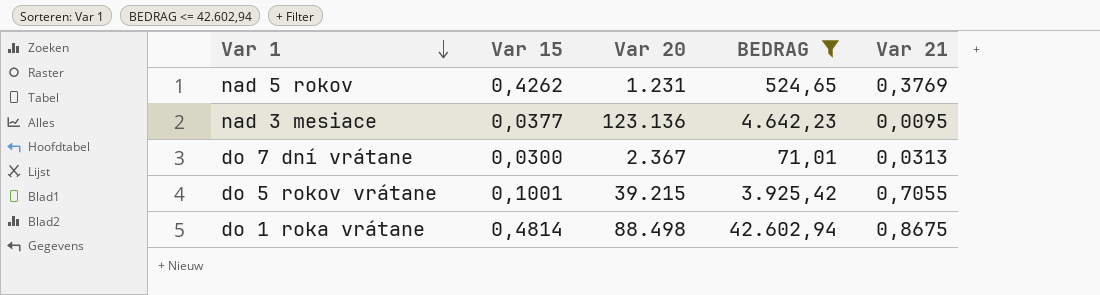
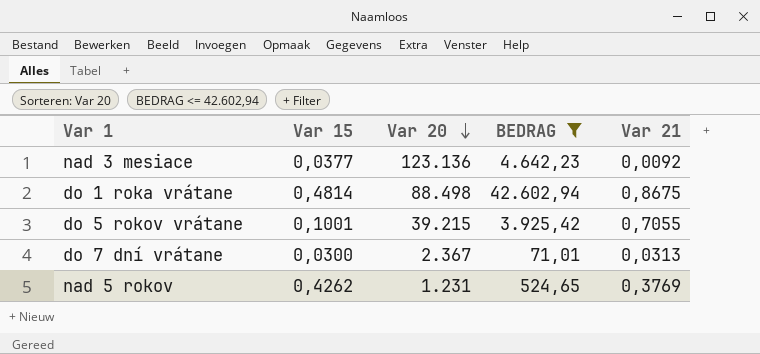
row order: Var 1 descending -> Var 20 descending
nad 3 mesiace | Var 21: 0,0095 -> 0,0092

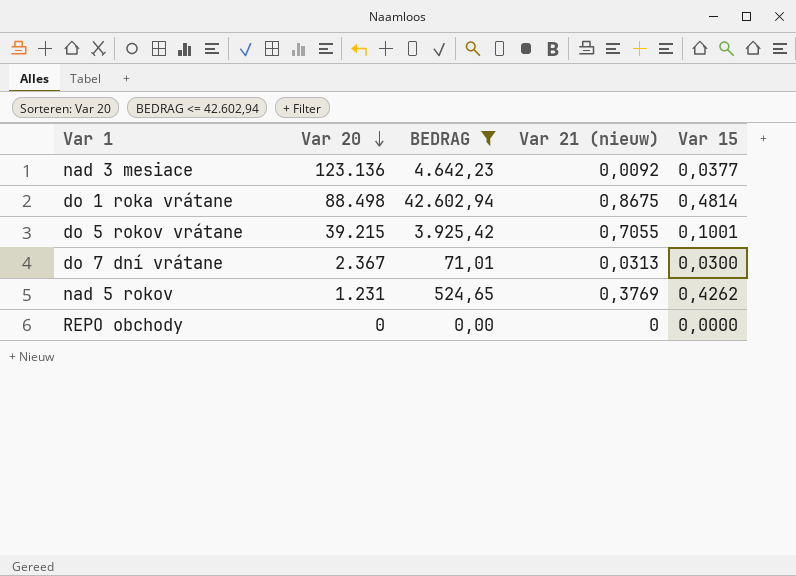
column name: Var 21 -> Var 21 (nieuw)
column Var 15 | position: 2 -> 5
row REPO obchody: none -> 0 | 0,00 | 0 | 0,0000

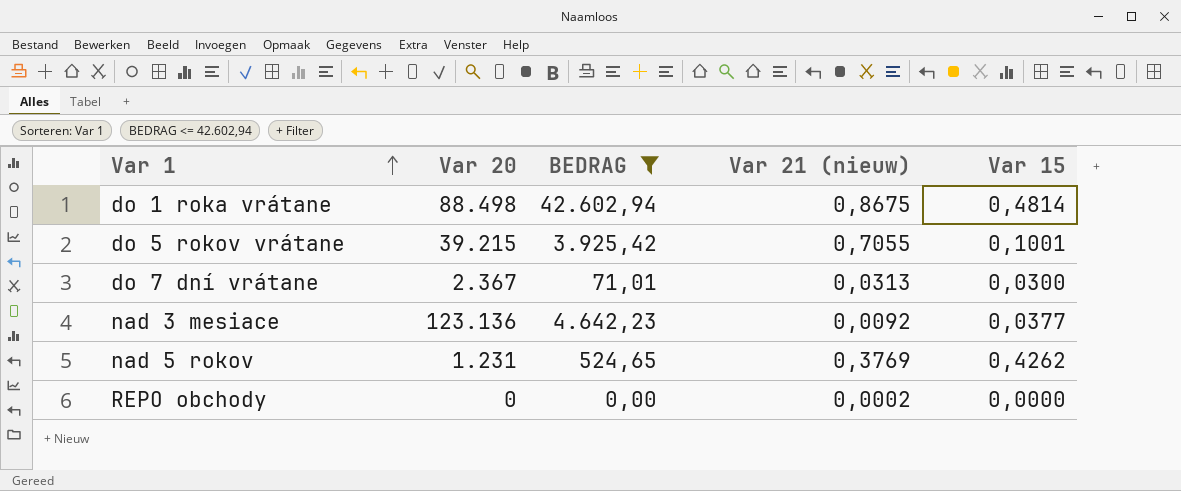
row order: Var 20 descending -> Var 1 ascending
REPO obchody | Var 21 (nieuw): 0 -> 0,0002

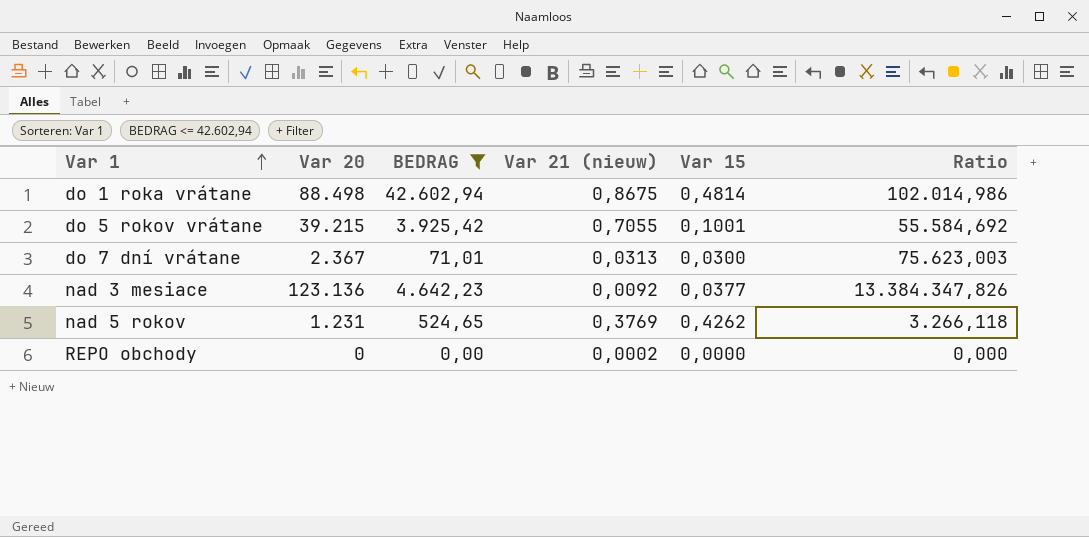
column Ratio | formula: none -> [Var 20] / [Var 21 (nieuw)]

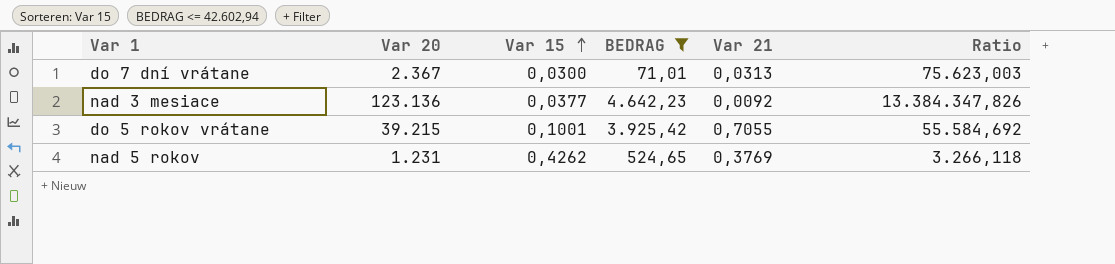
row order: Var 1 ascending -> Var 15 ascending
column Var 15 | position: 5 -> 3
column name: Var 21 (nieuw) -> Var 21
row do 1 roka vrátane: 88.498 | 42.602,94 | 0,8675 | 0,4814 | 102.014,986 -> none
row REPO obchody: 0 | 0,00 | 0,0002 | 0,0000 | 0,000 -> none

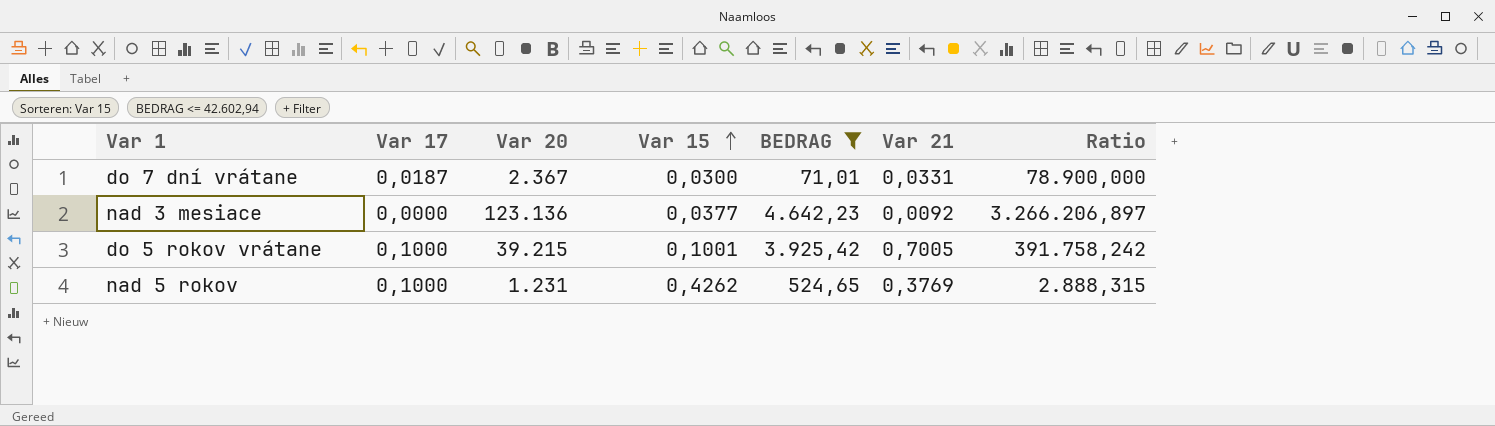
column Var 17 | position: none -> 2
column Ratio | formula: [Var 20] / [Var 21] -> [Var 20] / [Var 15]
do 7 dní vrátane | Var 21: 0,0313 -> 0,0331
do 5 rokov vrátane | Var 21: 0,7055 -> 0,7005

